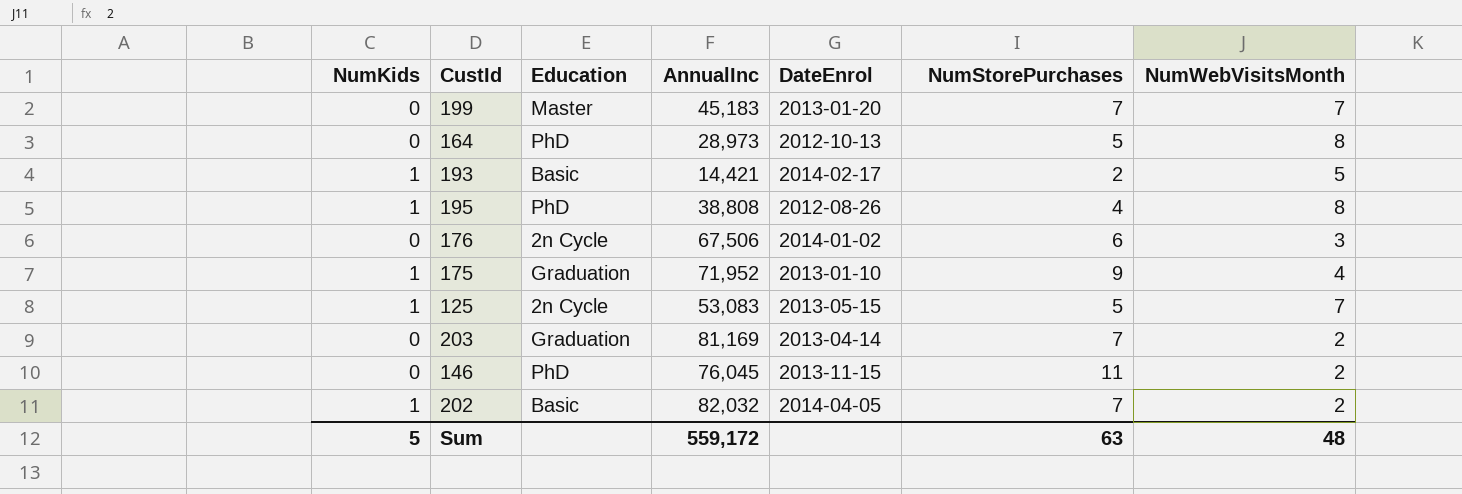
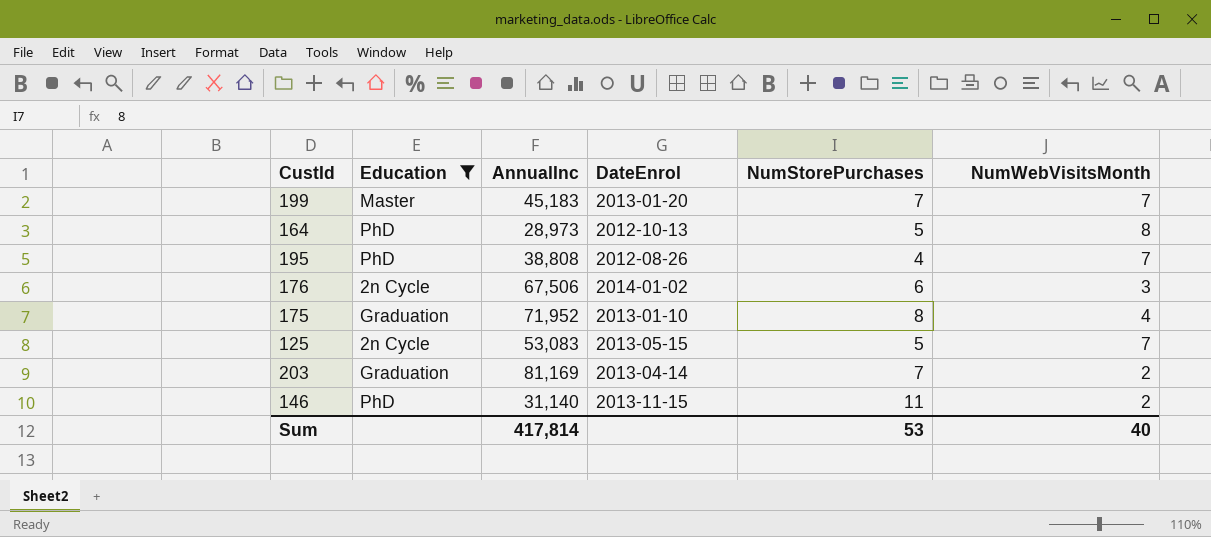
filter: none -> Education != Basic
column NumKids | position: 1 -> none
195 | NumWebVisitsMonth: 8 -> 7
175 | NumStorePurchases: 9 -> 8
146 | AnnualInc: 76,045 -> 31,140
Sum | AnnualInc: 559,172 -> 417,814
Sum | NumStorePurchases: 63 -> 53
Sum | NumWebVisitsMonth: 48 -> 40

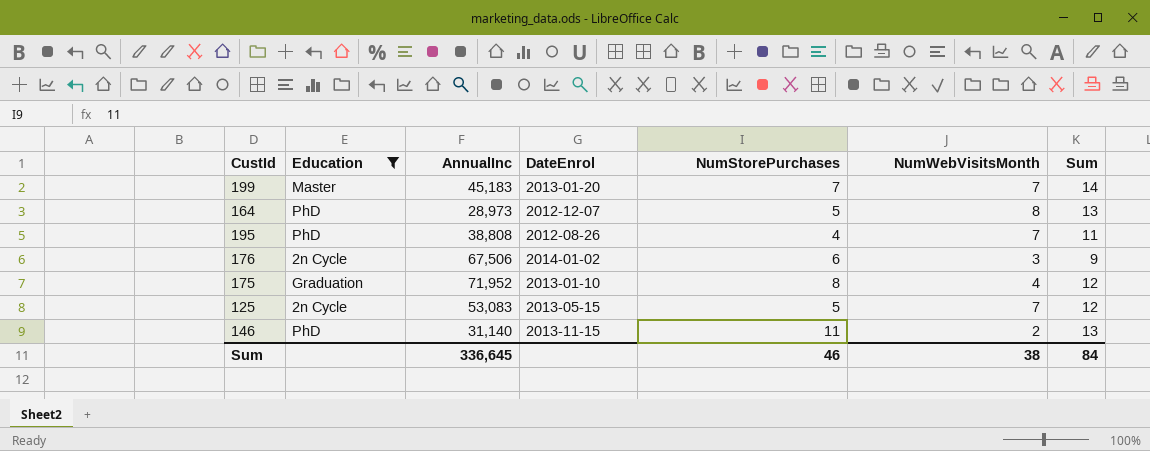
column Sum | formula: none -> [NumStorePurchases] + [NumWebVisitsMonth]
row 203: Graduation | 81,169 | 2013-04-14 | 7 | 2 -> none
164 | DateEnrol: 2012-10-13 -> 2012-12-07
Sum | AnnualInc: 417,814 -> 336,645
Sum | NumStorePurchases: 53 -> 46
Sum | NumWebVisitsMonth: 40 -> 38

